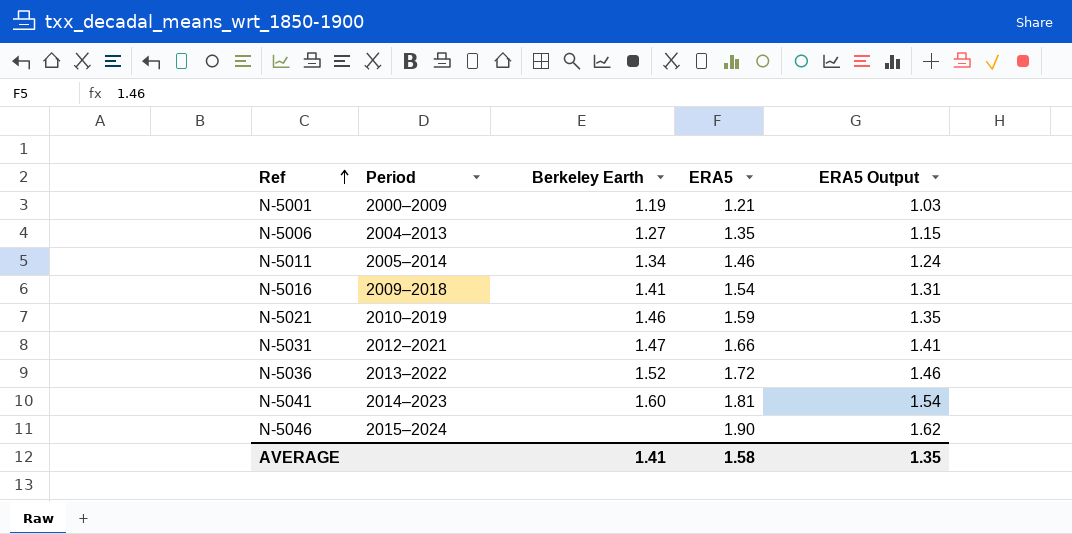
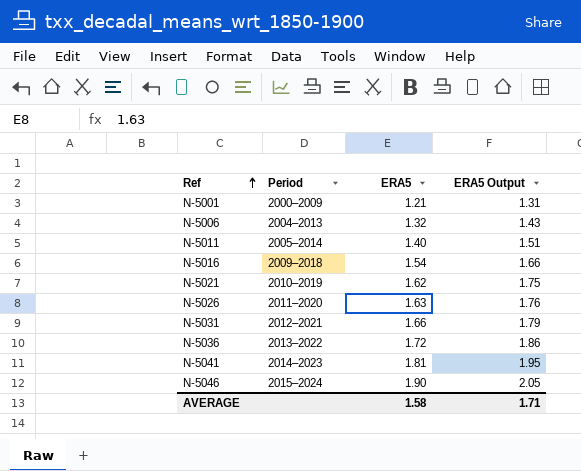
column Berkeley Earth | position: 3 -> none
column ERA5 Output | formula: [ERA5] * 0.85 -> [ERA5] * 1.08
N-5006 | ERA5: 1.35 -> 1.32
N-5011 | ERA5: 1.46 -> 1.40
N-5021 | ERA5: 1.59 -> 1.62
row N-5026: none -> 2011–2020 | 1.63 | 1.76
AVERAGE | ERA5 Output: 1.35 -> 1.71

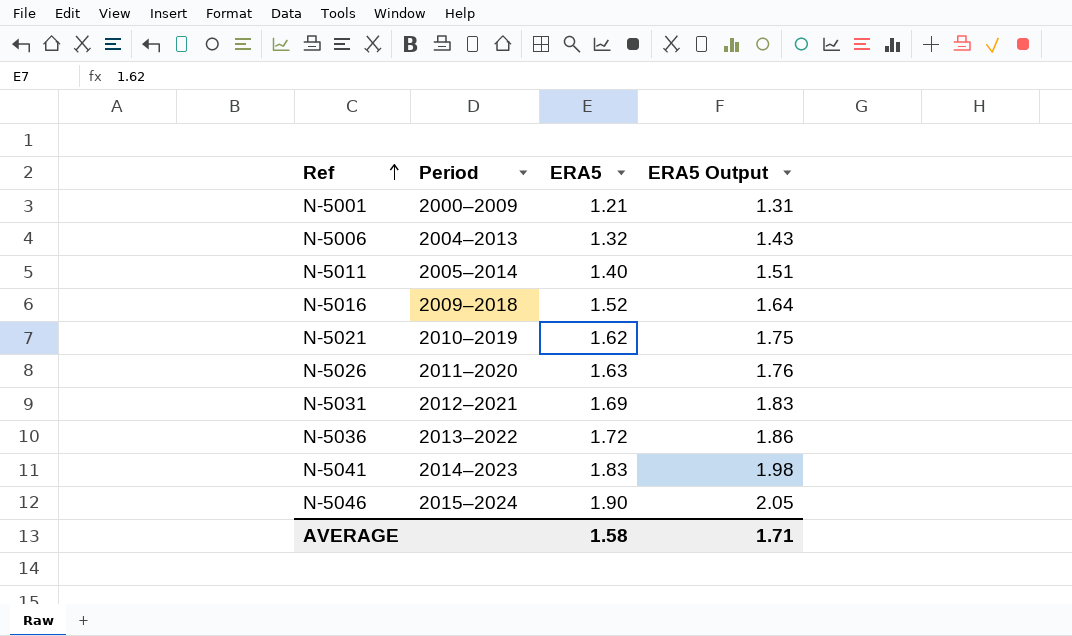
N-5016 | ERA5: 1.54 -> 1.52
N-5016 | ERA5 Output: 1.66 -> 1.64
N-5031 | ERA5: 1.66 -> 1.69
N-5031 | ERA5 Output: 1.79 -> 1.83
N-5041 | ERA5: 1.81 -> 1.83
N-5041 | ERA5 Output: 1.95 -> 1.98

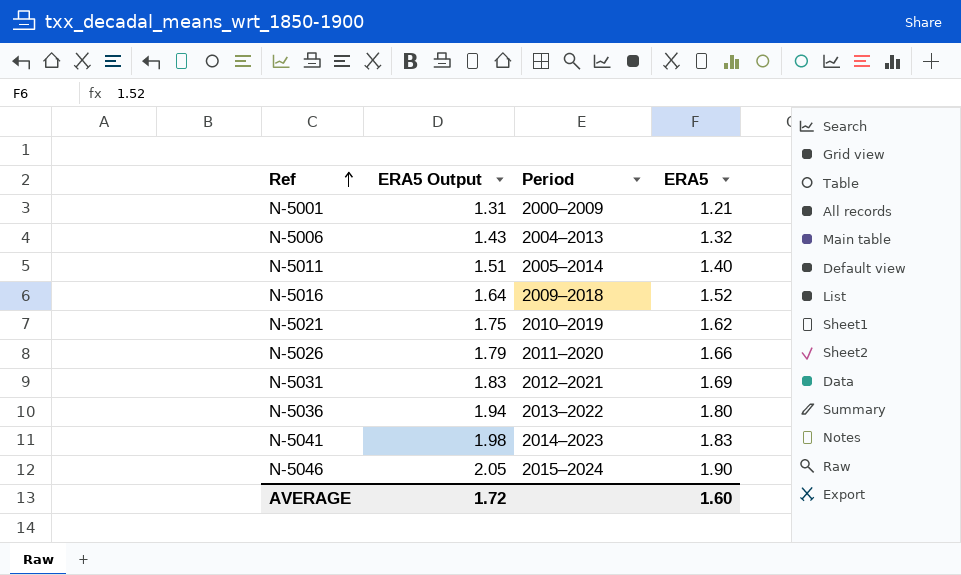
column ERA5 Output | position: 4 -> 2
N-5026 | ERA5 Output: 1.76 -> 1.79
N-5026 | ERA5: 1.63 -> 1.66
N-5036 | ERA5 Output: 1.86 -> 1.94
N-5036 | ERA5: 1.72 -> 1.80
AVERAGE | ERA5 Output: 1.71 -> 1.72
AVERAGE | ERA5: 1.58 -> 1.60

